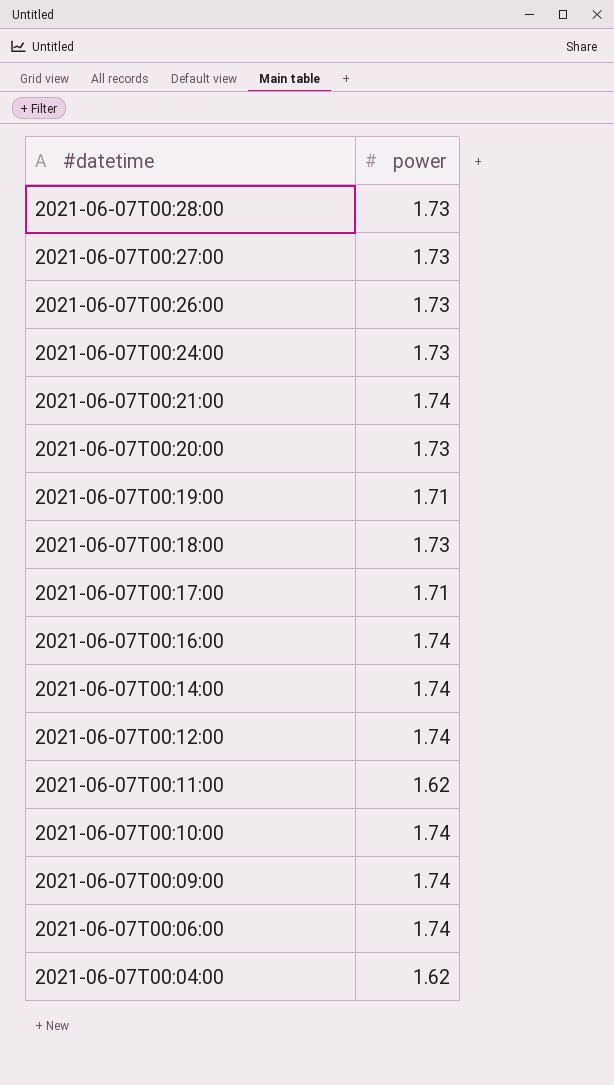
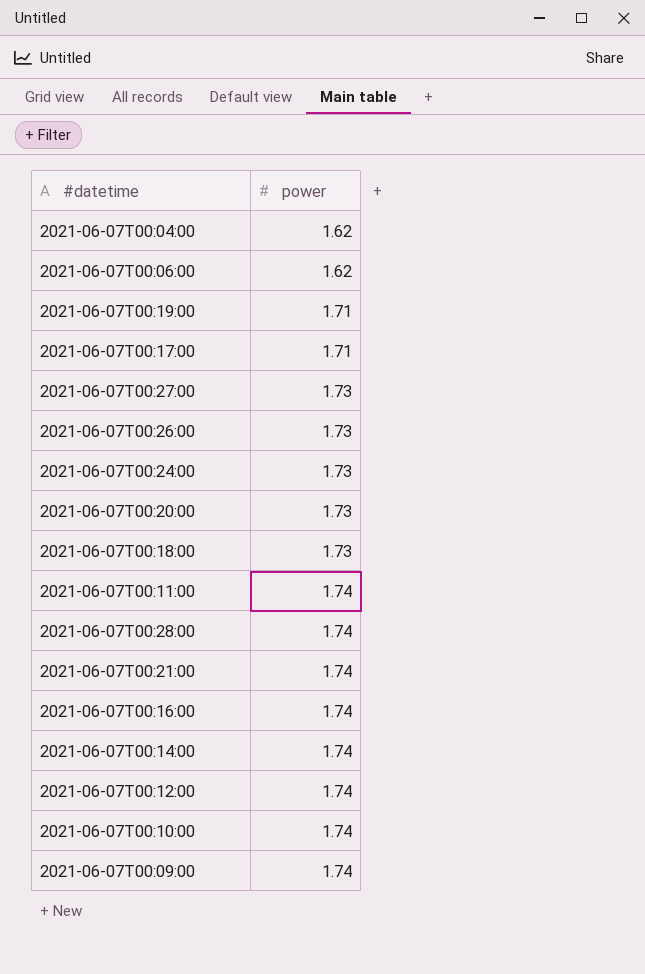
row order: #datetime descending -> power ascending
2021-06-07T00:06:00 | power: 1.74 -> 1.62
2021-06-07T00:11:00 | power: 1.62 -> 1.74
2021-06-07T00:28:00 | power: 1.73 -> 1.74

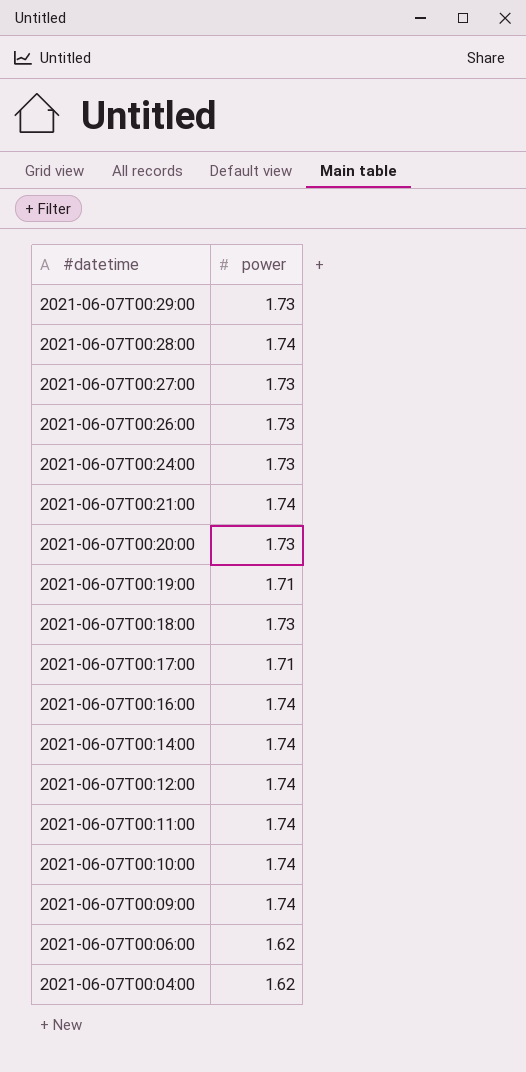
row order: power ascending -> #datetime descending
row 2021-06-07T00:29:00: none -> 1.73

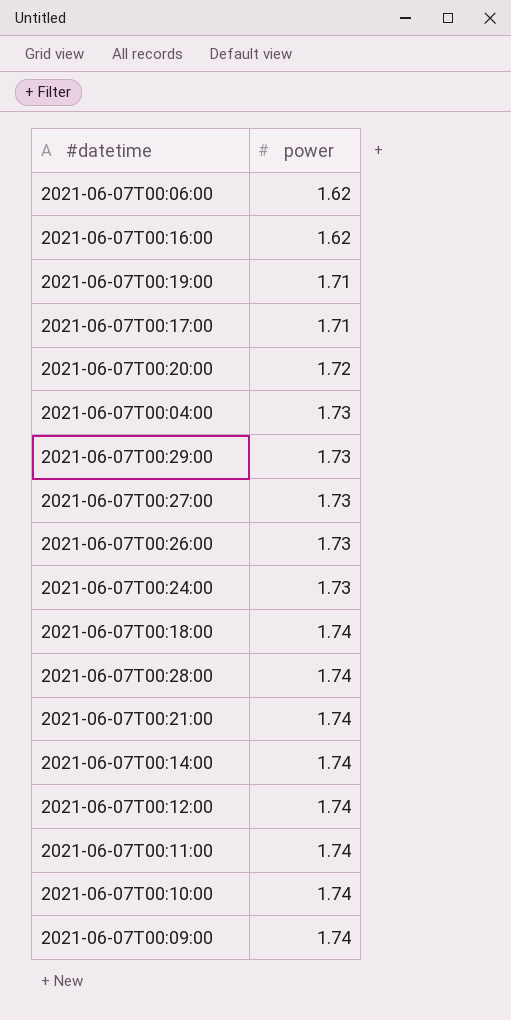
row order: #datetime descending -> power ascending
2021-06-07T00:16:00 | power: 1.74 -> 1.62
2021-06-07T00:20:00 | power: 1.73 -> 1.72
2021-06-07T00:04:00 | power: 1.62 -> 1.73
2021-06-07T00:18:00 | power: 1.73 -> 1.74

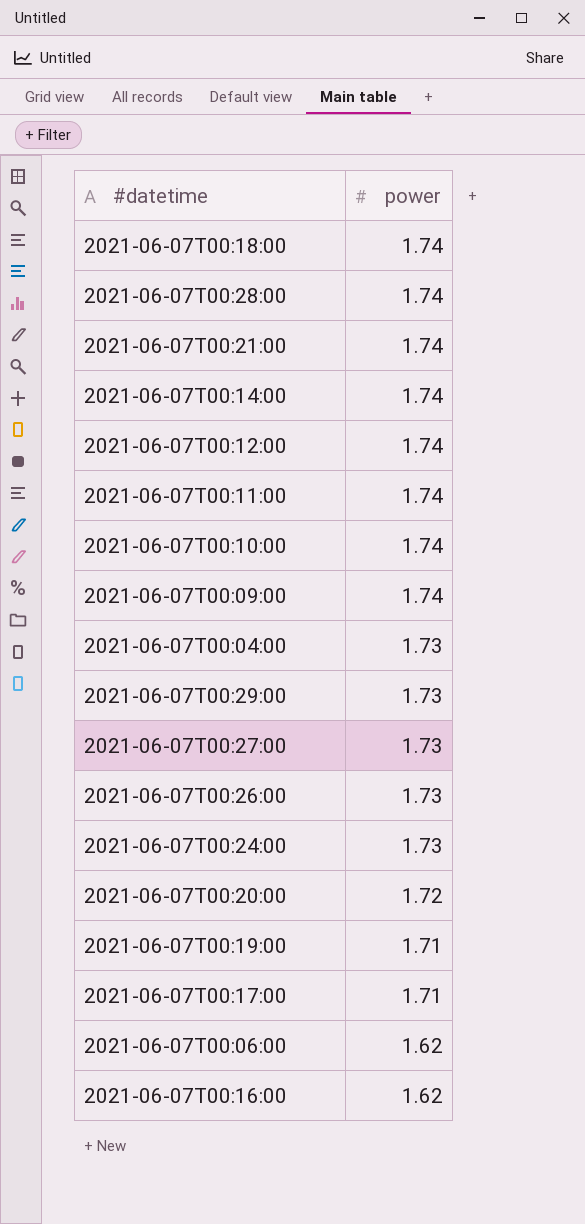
row order: power ascending -> power descending

